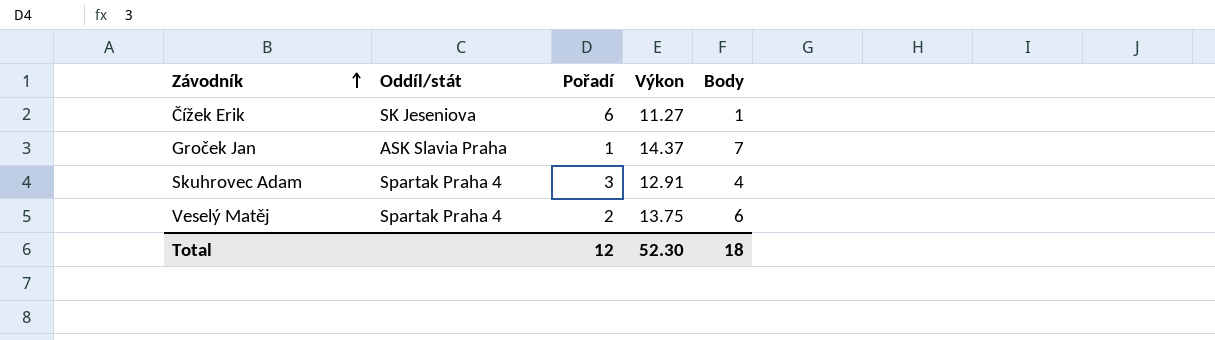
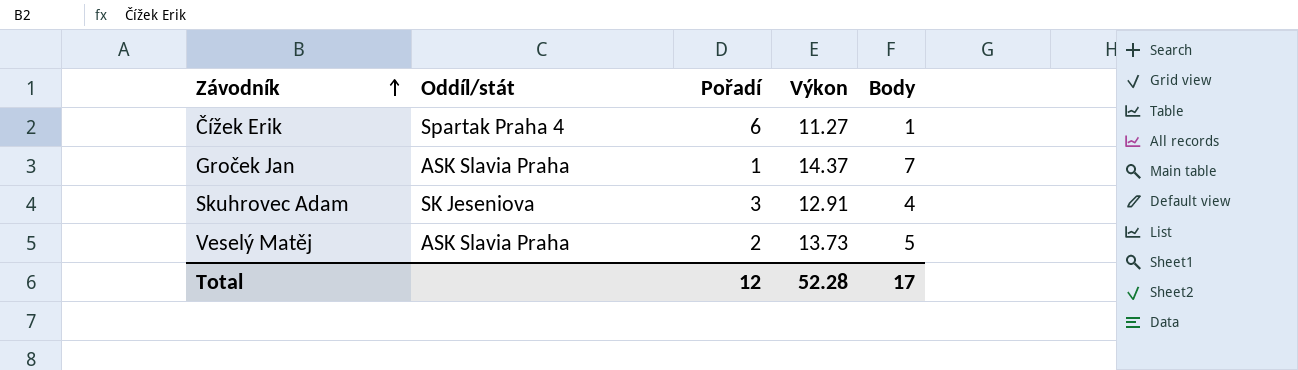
Čížek Erik | Oddíl/stát: SK Jeseniova -> Spartak Praha 4
Skuhrovec Adam | Oddíl/stát: Spartak Praha 4 -> SK Jeseniova
Veselý Matěj | Oddíl/stát: Spartak Praha 4 -> ASK Slavia Praha
Veselý Matěj | Výkon: 13.75 -> 13.73
Veselý Matěj | Body: 6 -> 5
Total | Výkon: 52.30 -> 52.28
Total | Body: 18 -> 17

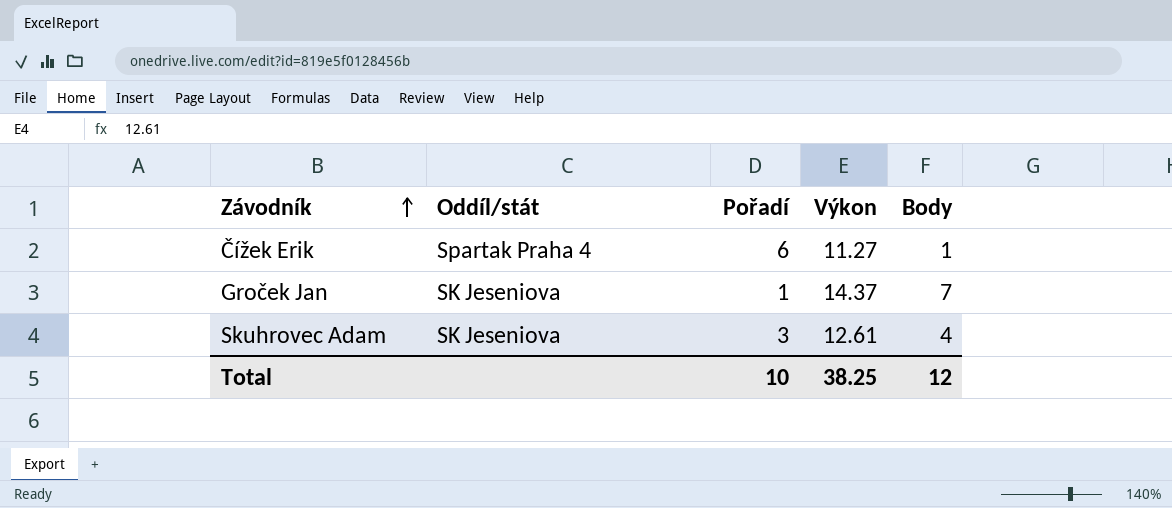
row Veselý Matěj: ASK Slavia Praha | 2 | 13.73 | 5 -> none
Groček Jan | Oddíl/stát: ASK Slavia Praha -> SK Jeseniova
Skuhrovec Adam | Výkon: 12.91 -> 12.61
Total | Pořadí: 12 -> 10
Total | Výkon: 52.28 -> 38.25
Total | Body: 17 -> 12

